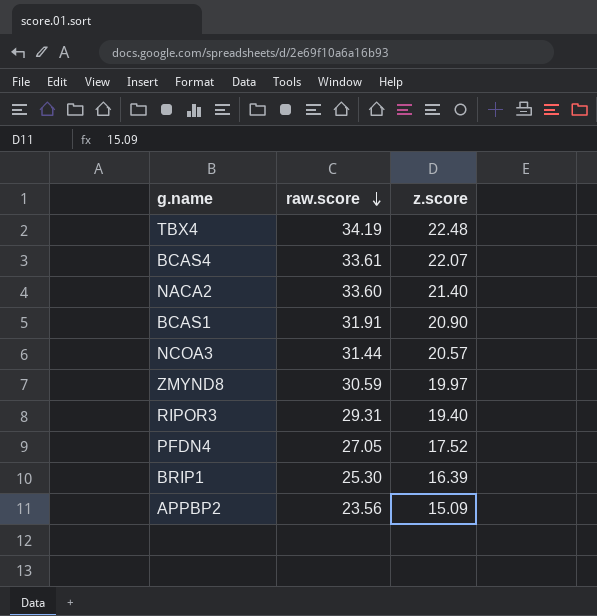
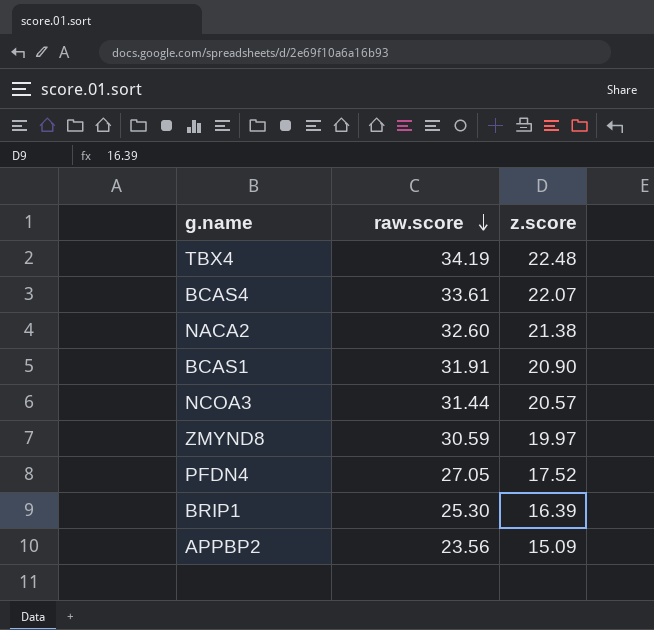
row RIPOR3: 29.31 | 19.40 -> none
NACA2 | raw.score: 33.60 -> 32.60
NACA2 | z.score: 21.40 -> 21.38

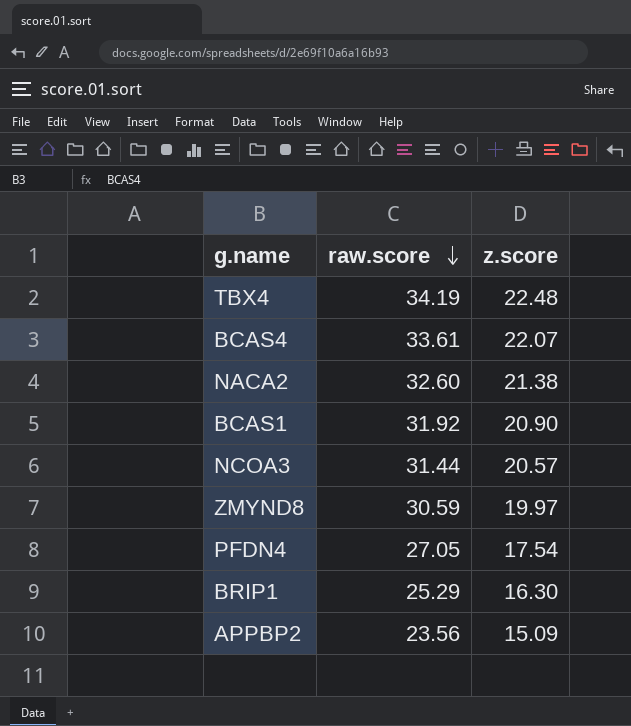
BCAS1 | raw.score: 31.91 -> 31.92
PFDN4 | z.score: 17.52 -> 17.54
BRIP1 | raw.score: 25.30 -> 25.29
BRIP1 | z.score: 16.39 -> 16.30

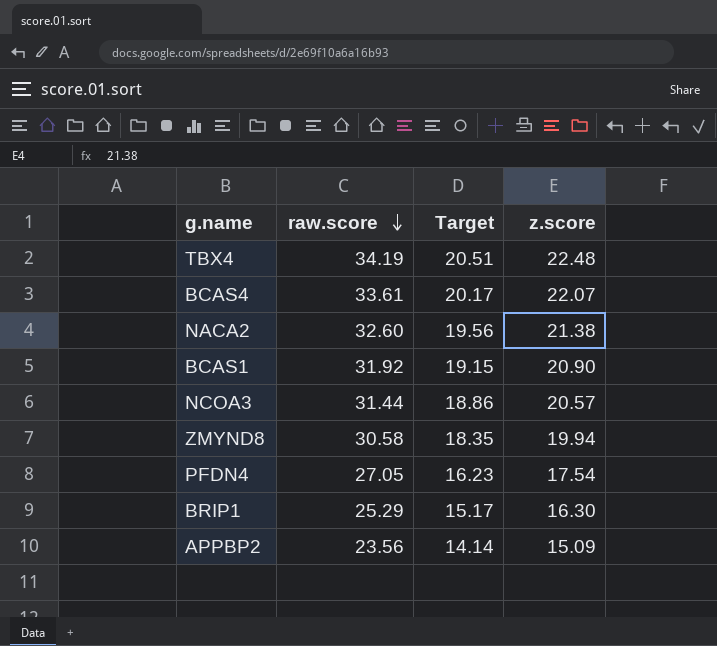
column Target | formula: none -> [raw.score] * 0.6
ZMYND8 | raw.score: 30.59 -> 30.58
ZMYND8 | z.score: 19.97 -> 19.94

